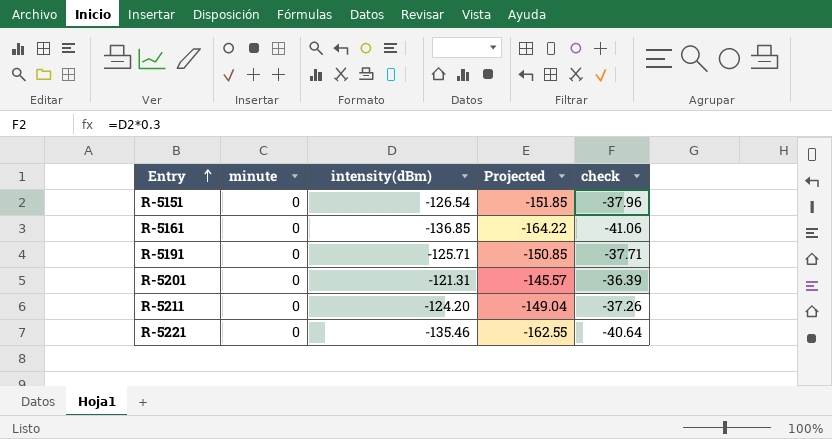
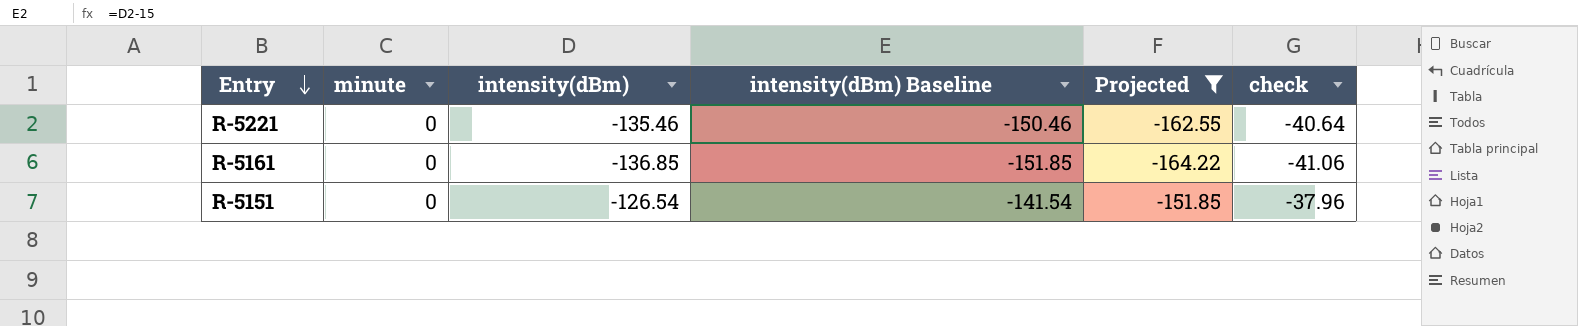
filter: none -> Projected <= -151.85
row order: Entry ascending -> Entry descending
column intensity(dBm) Baseline | formula: none -> [intensity(dBm)] - 15

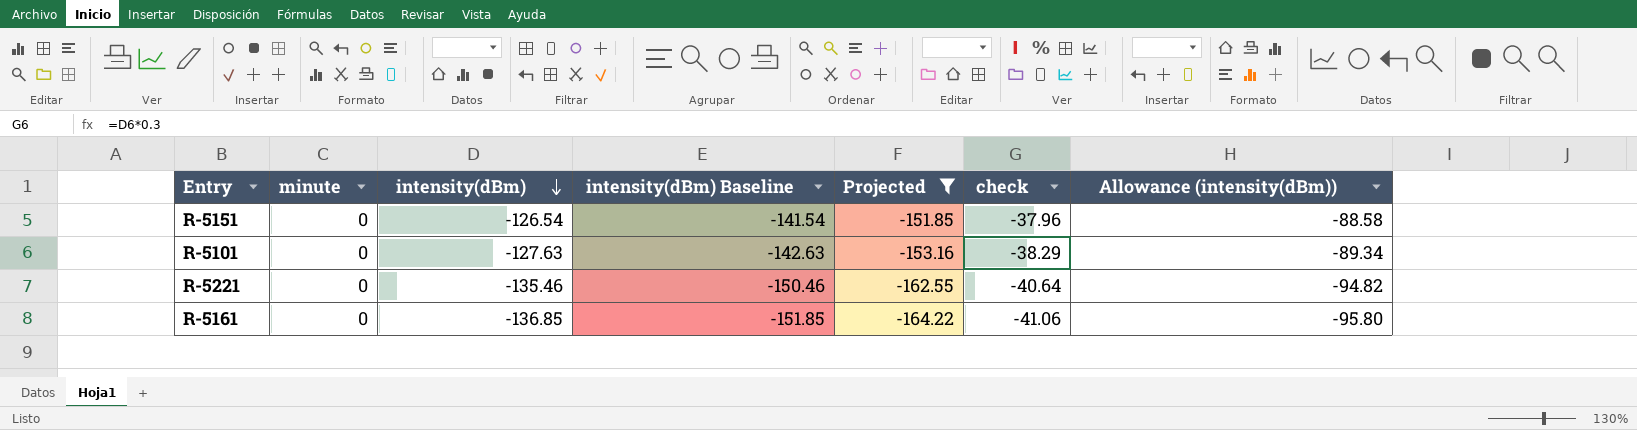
row order: Entry descending -> intensity(dBm) descending
column Allowance (intensity(dBm)) | formula: none -> [intensity(dBm)] * 0.7
row R-5101: none -> 0 | -127.63 | -142.63 | -153.16 | -38.29 | -89.34

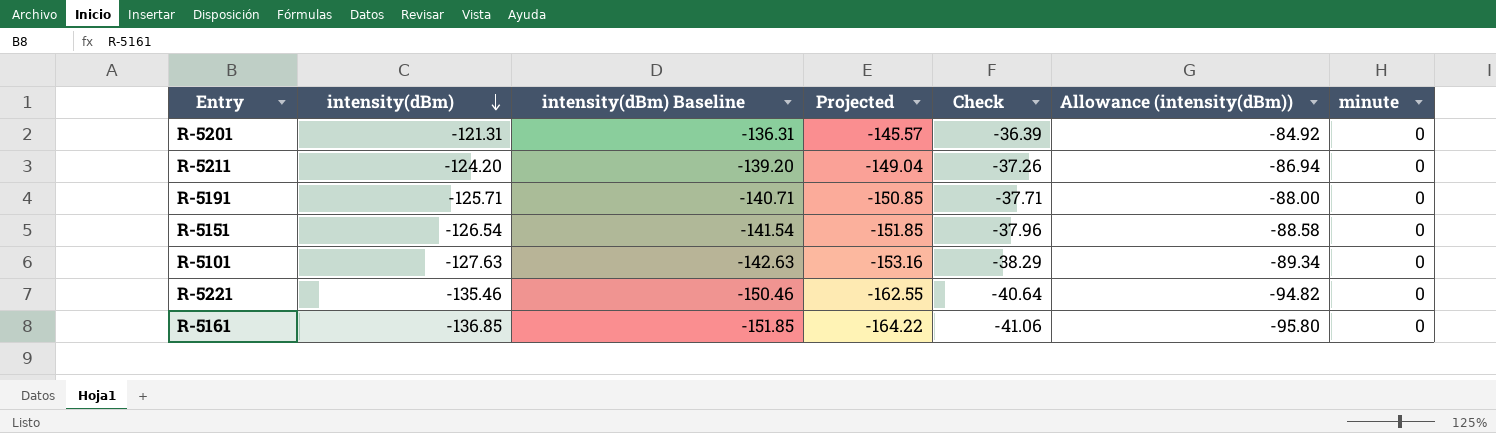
filter: Projected <= -151.85 -> none
column name: check -> Check
column minute | position: 2 -> 7

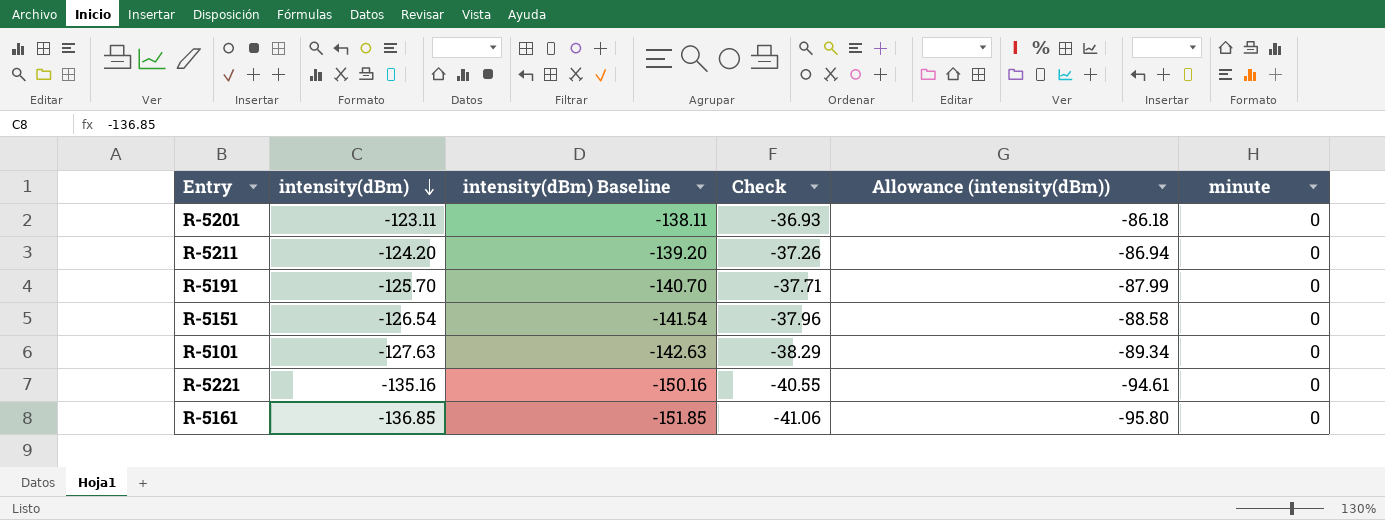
column Projected | formula: [intensity(dBm)] * 1.2 -> none
R-5201 | intensity(dBm): -121.31 -> -123.11
R-5201 | intensity(dBm) Baseline: -136.31 -> -138.11
R-5201 | Check: -36.39 -> -36.93
R-5201 | Allowance (intensity(dBm)): -84.92 -> -86.18
R-5191 | intensity(dBm): -125.71 -> -125.70
R-5191 | intensity(dBm) Baseline: -140.71 -> -140.70
R-5191 | Allowance (intensity(dBm)): -88.00 -> -87.99
R-5221 | intensity(dBm): -135.46 -> -135.16
R-5221 | intensity(dBm) Baseline: -150.46 -> -150.16
R-5221 | Check: -40.64 -> -40.55
R-5221 | Allowance (intensity(dBm)): -94.82 -> -94.61

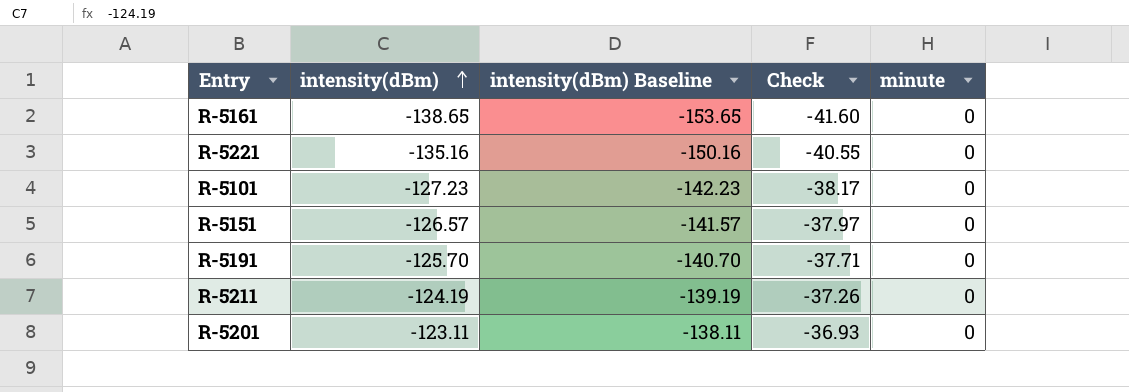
row order: intensity(dBm) descending -> intensity(dBm) ascending
column Allowance (intensity(dBm)) | formula: [intensity(dBm)] * 0.7 -> none
R-5161 | intensity(dBm): -136.85 -> -138.65
R-5161 | intensity(dBm) Baseline: -151.85 -> -153.65
R-5161 | Check: -41.06 -> -41.60
R-5101 | intensity(dBm): -127.63 -> -127.23
R-5101 | intensity(dBm) Baseline: -142.63 -> -142.23
R-5101 | Check: -38.29 -> -38.17
R-5151 | intensity(dBm): -126.54 -> -126.57
R-5151 | intensity(dBm) Baseline: -141.54 -> -141.57
R-5151 | Check: -37.96 -> -37.97
R-5211 | intensity(dBm): -124.20 -> -124.19
R-5211 | intensity(dBm) Baseline: -139.20 -> -139.19

